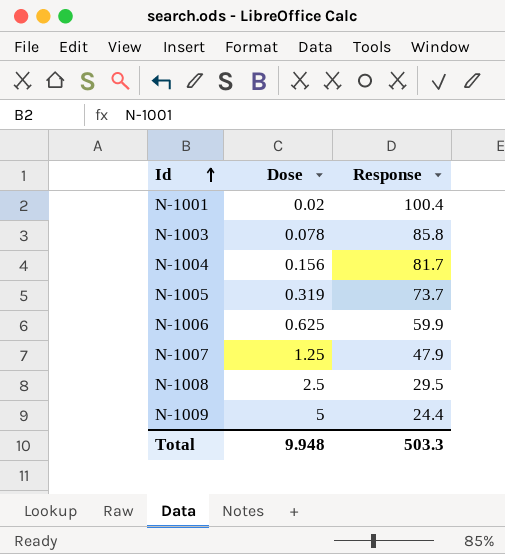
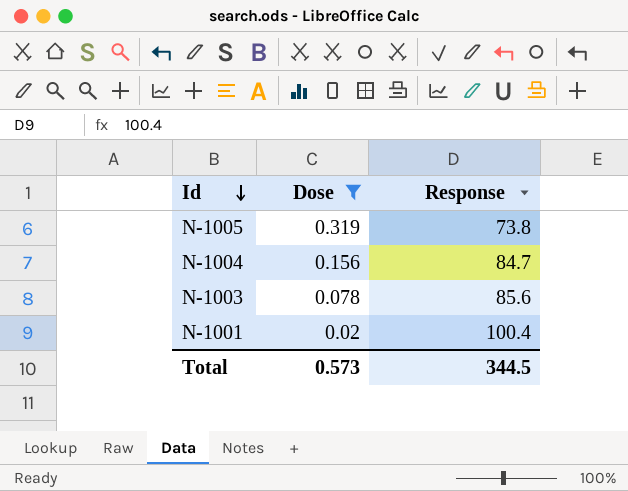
filter: none -> Dose <= 0.319
row order: Id ascending -> Id descending
N-1005 | Response: 73.7 -> 73.8
N-1004 | Response: 81.7 -> 84.7
N-1003 | Response: 85.8 -> 85.6
Total | Dose: 9.948 -> 0.573
Total | Response: 503.3 -> 344.5

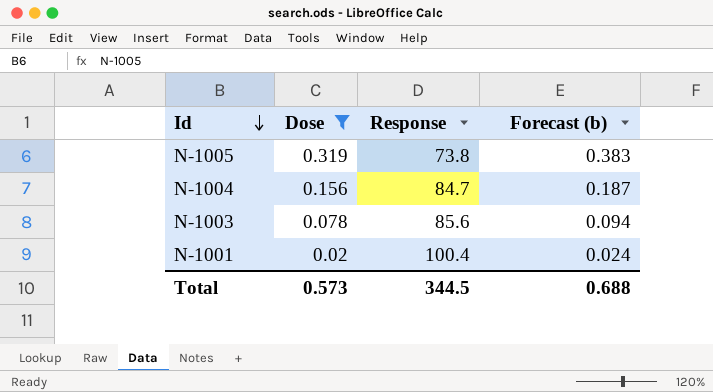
column Forecast (b) | formula: none -> [Dose] * 1.2

